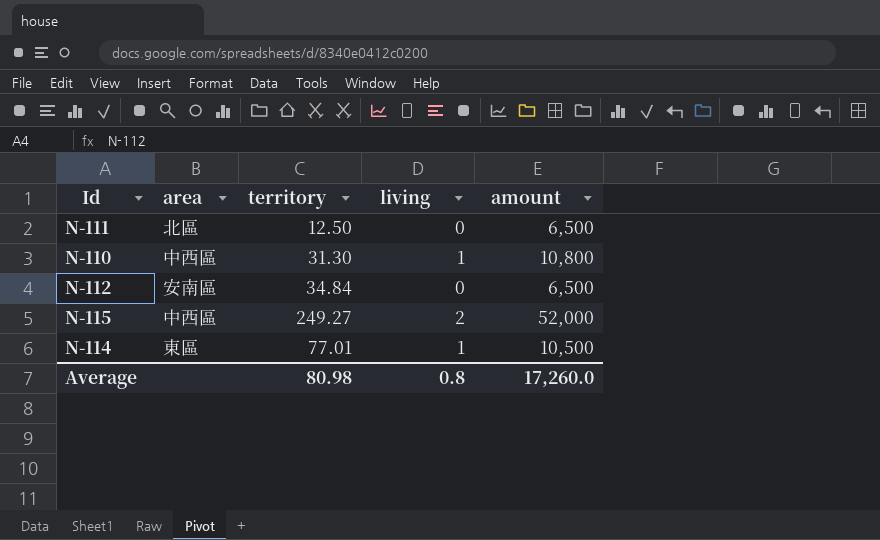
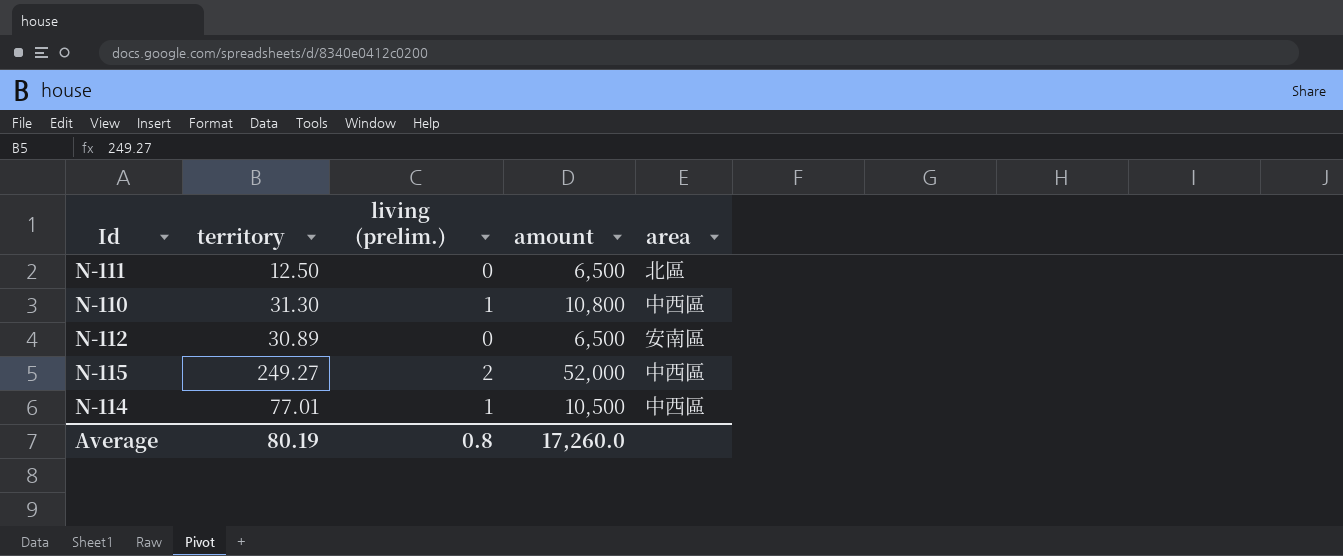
column name: living -> living (prelim.)
column area | position: 2 -> 5
N-112 | territory: 34.84 -> 30.89
N-114 | area: 東區 -> 中西區
Average | territory: 80.98 -> 80.19

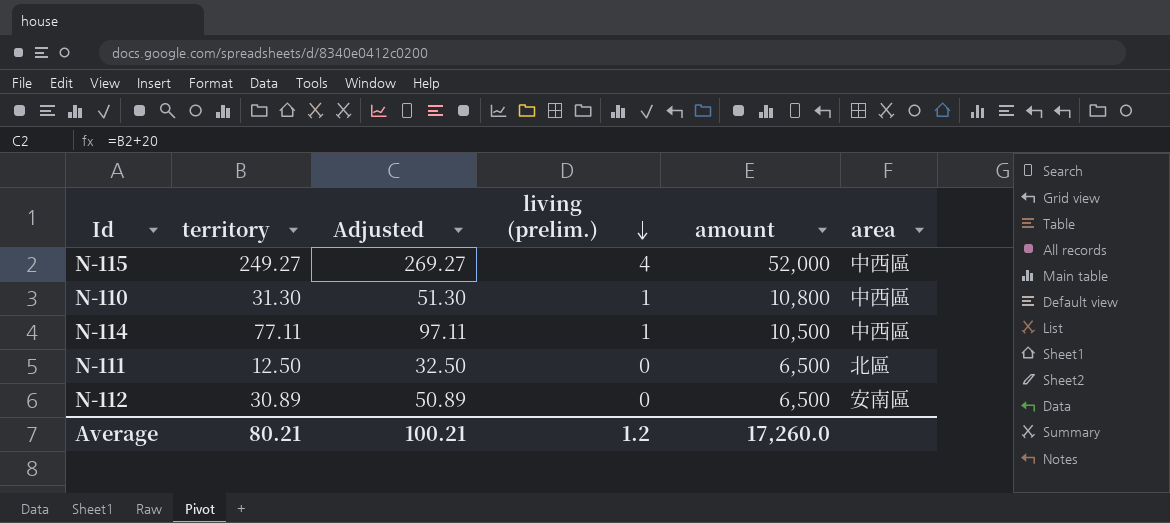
row order: none -> living (prelim.) descending
column Adjusted | formula: none -> [territory] + 20
N-115 | living (prelim.): 2 -> 4
N-114 | territory: 77.01 -> 77.11
Average | territory: 80.19 -> 80.21
Average | living (prelim.): 0.8 -> 1.2

